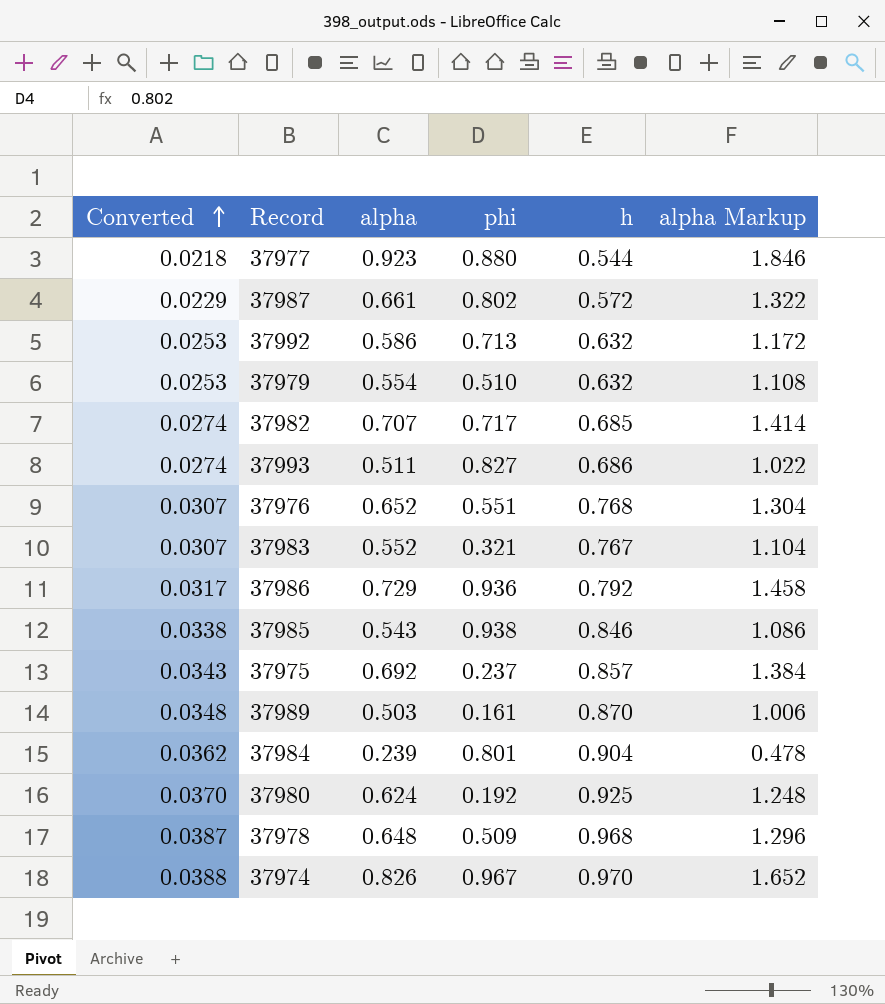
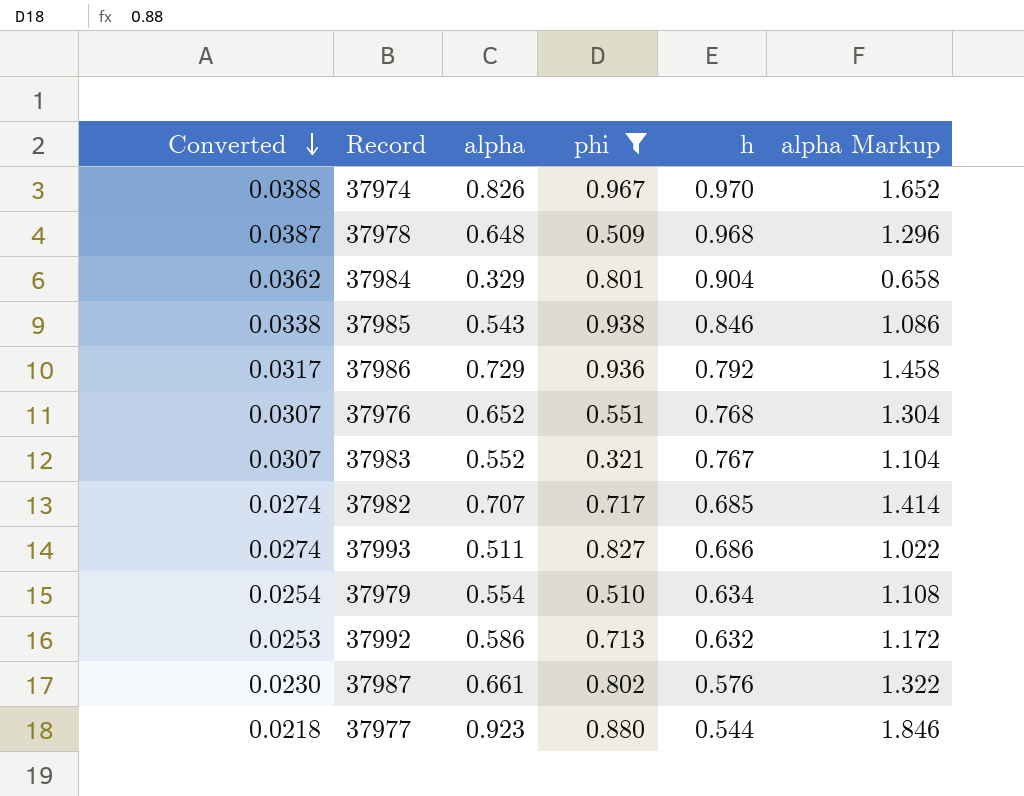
filter: none -> phi >= 0.321
row order: Converted ascending -> Converted descending
37984 | alpha: 0.239 -> 0.329
37984 | alpha Markup: 0.478 -> 0.658
37979 | Converted: 0.0253 -> 0.0254
37979 | h: 0.632 -> 0.634
37987 | Converted: 0.0229 -> 0.0230
37987 | h: 0.572 -> 0.576

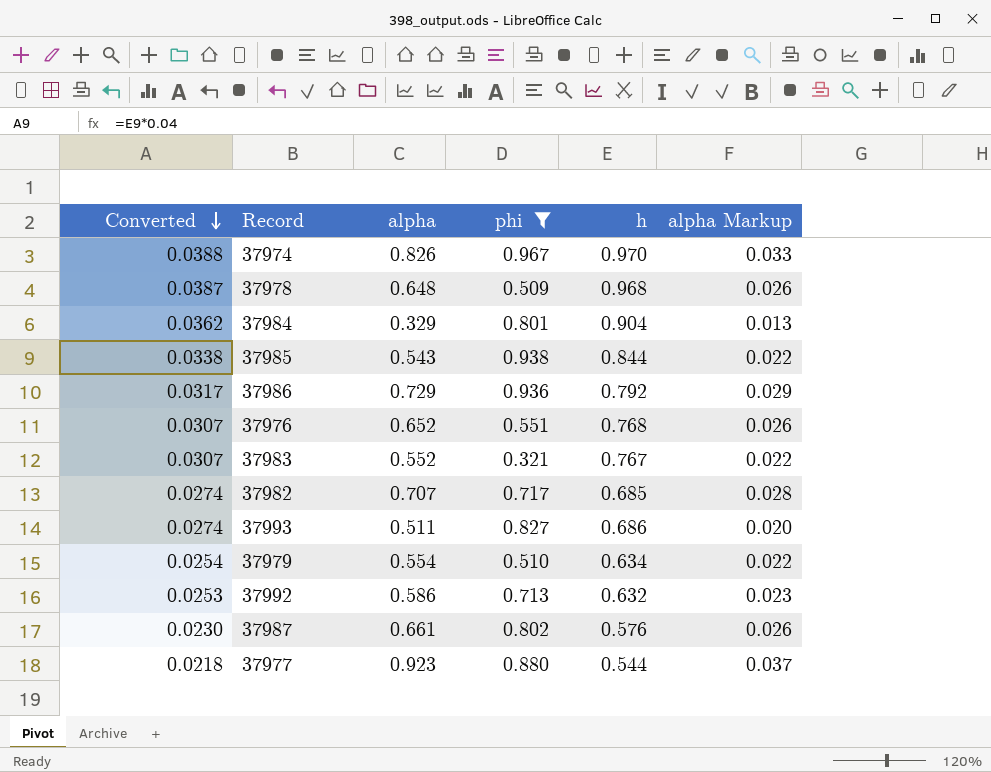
column alpha Markup | formula: [alpha] * 2 -> [alpha] * 0.04
37985 | h: 0.846 -> 0.844

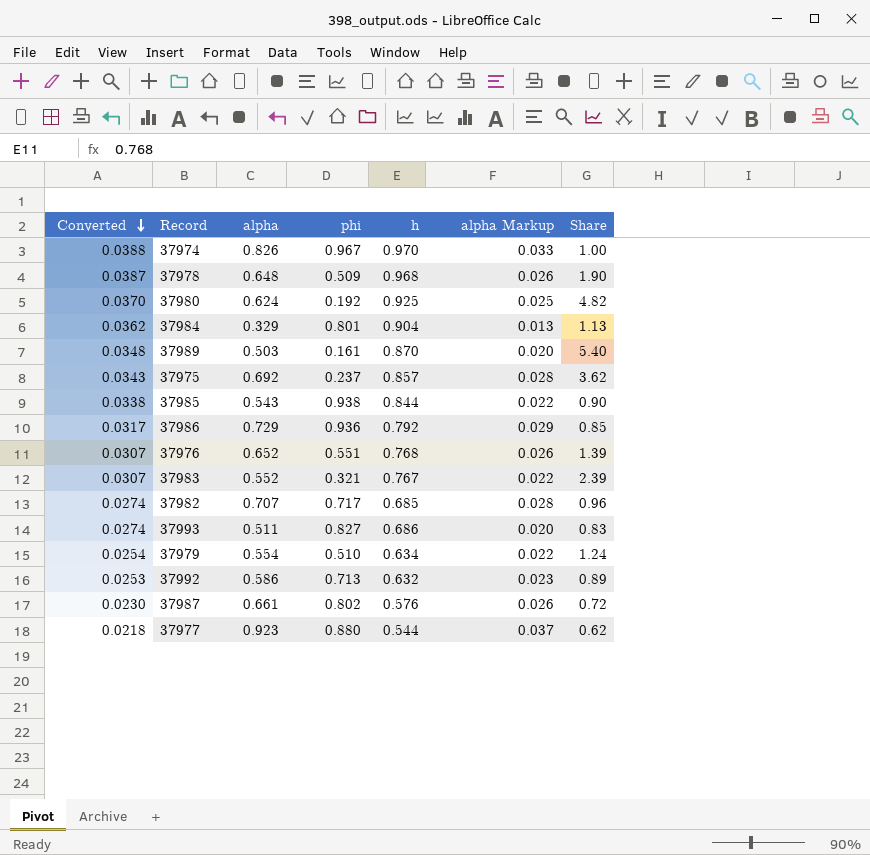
filter: phi >= 0.321 -> none
column Share | formula: none -> [h] / [phi]

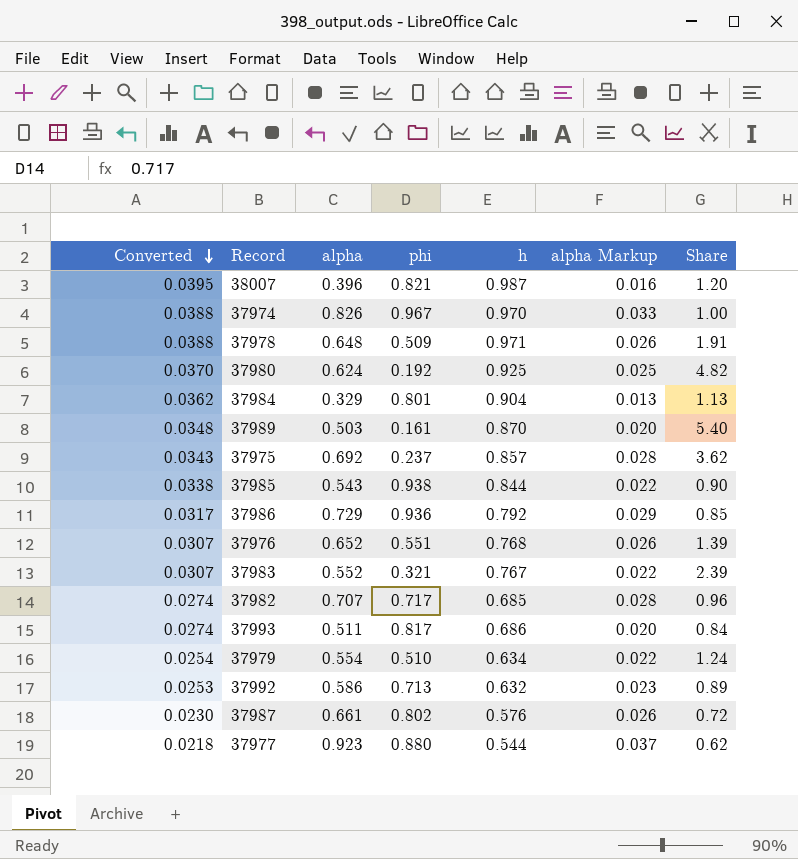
row 38007: none -> 0.0395 | 0.396 | 0.821 | 0.987 | 0.016 | 1.20
37978 | Converted: 0.0387 -> 0.0388
37978 | h: 0.968 -> 0.971
37978 | Share: 1.90 -> 1.91
37993 | phi: 0.827 -> 0.817
37993 | Share: 0.83 -> 0.84

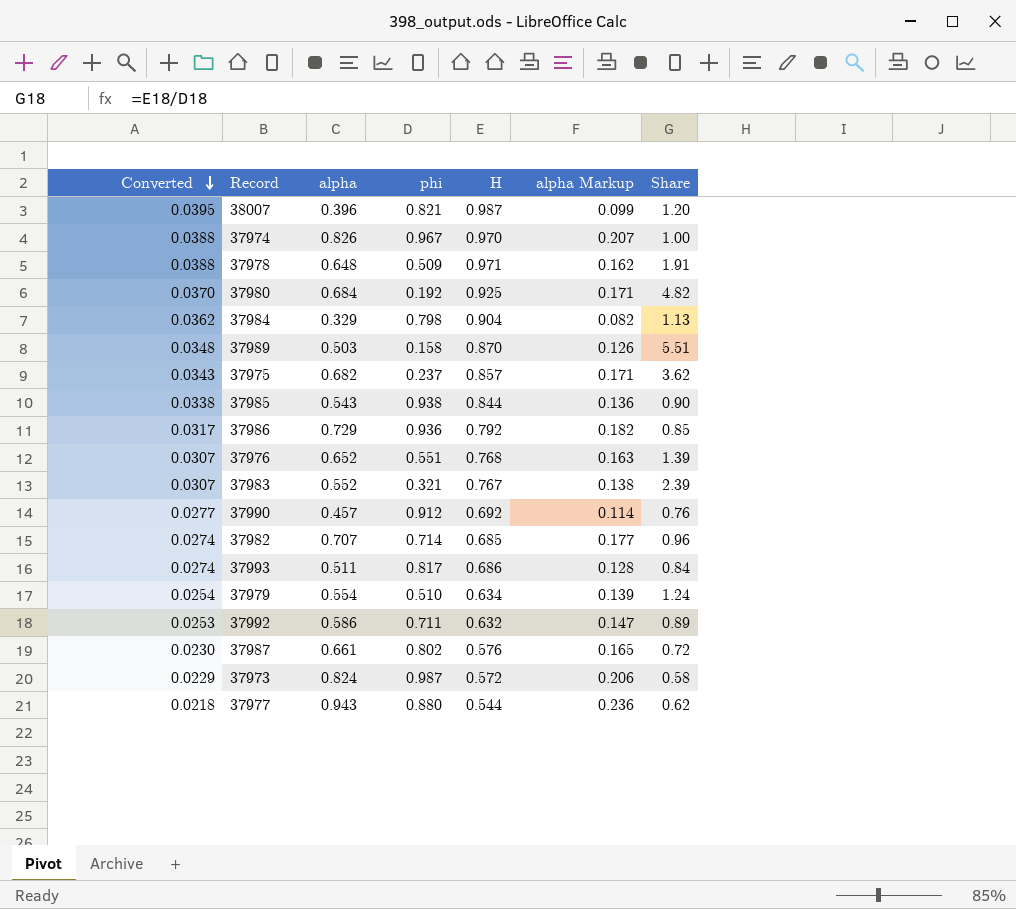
column name: h -> H
column alpha Markup | formula: [alpha] * 0.04 -> [alpha] * 0.25
37980 | alpha: 0.624 -> 0.684
37984 | phi: 0.801 -> 0.798
37989 | phi: 0.161 -> 0.158
37989 | Share: 5.40 -> 5.51
37975 | alpha: 0.692 -> 0.682
row 37990: none -> 0.0277 | 0.457 | 0.912 | 0.692 | 0.114 | 0.76
37982 | phi: 0.717 -> 0.714
37992 | phi: 0.713 -> 0.711
row 37973: none -> 0.0229 | 0.824 | 0.987 | 0.572 | 0.206 | 0.58
37977 | alpha: 0.923 -> 0.943

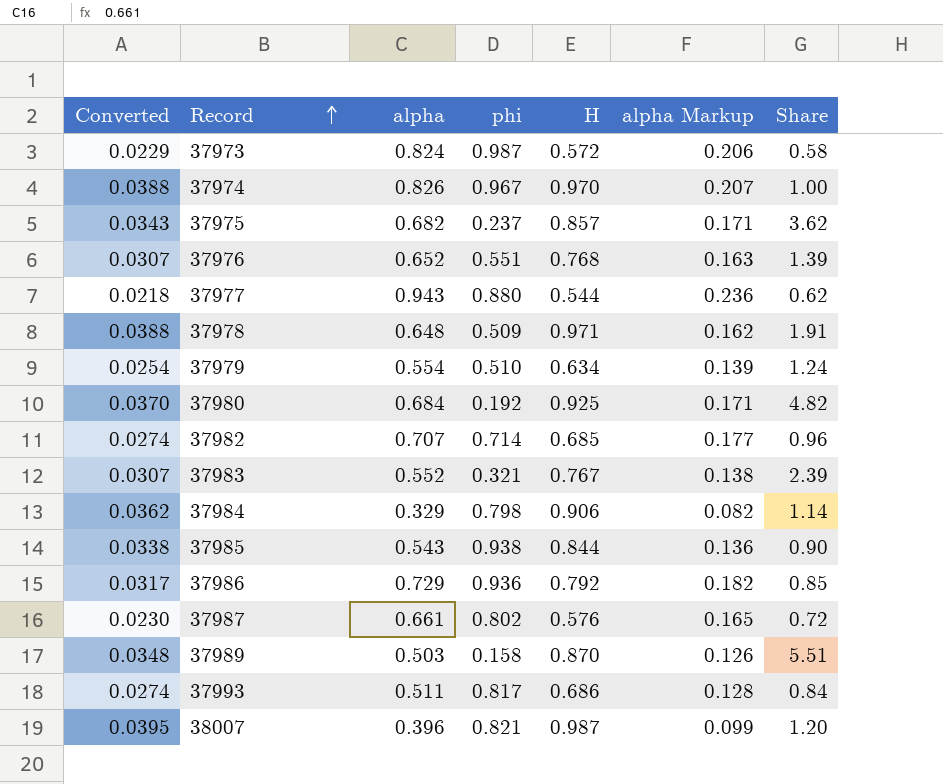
row order: Converted descending -> Record ascending
row 37990: 0.0277 | 0.457 | 0.912 | 0.692 | 0.114 | 0.76 -> none
row 37992: 0.0253 | 0.586 | 0.711 | 0.632 | 0.147 | 0.89 -> none
37984 | H: 0.904 -> 0.906
37984 | Share: 1.13 -> 1.14

